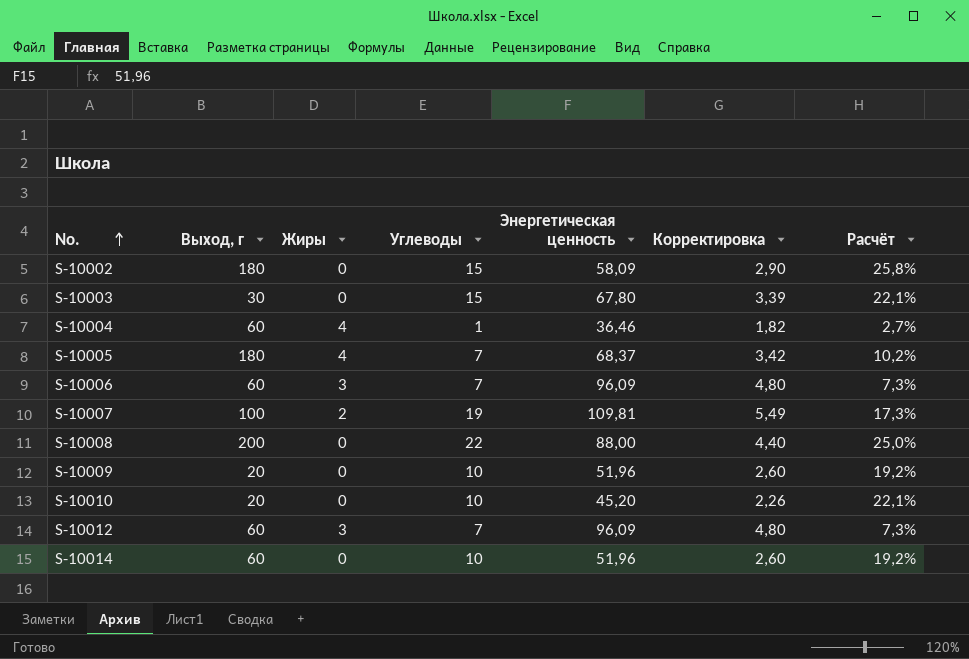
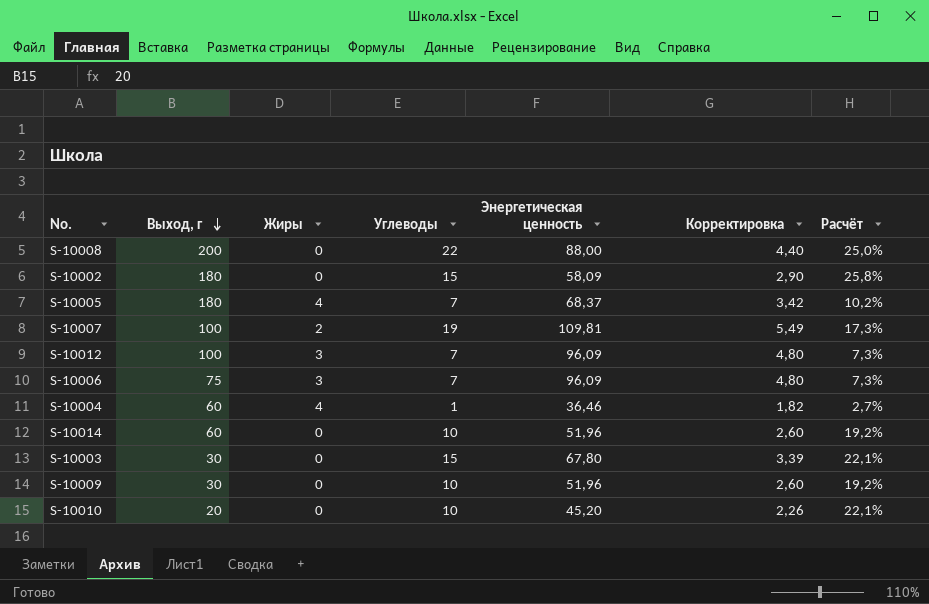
row order: No. ascending -> Выход, г descending
S-10012 | Выход, г: 60 -> 100
S-10006 | Выход, г: 60 -> 75
S-10009 | Выход, г: 20 -> 30

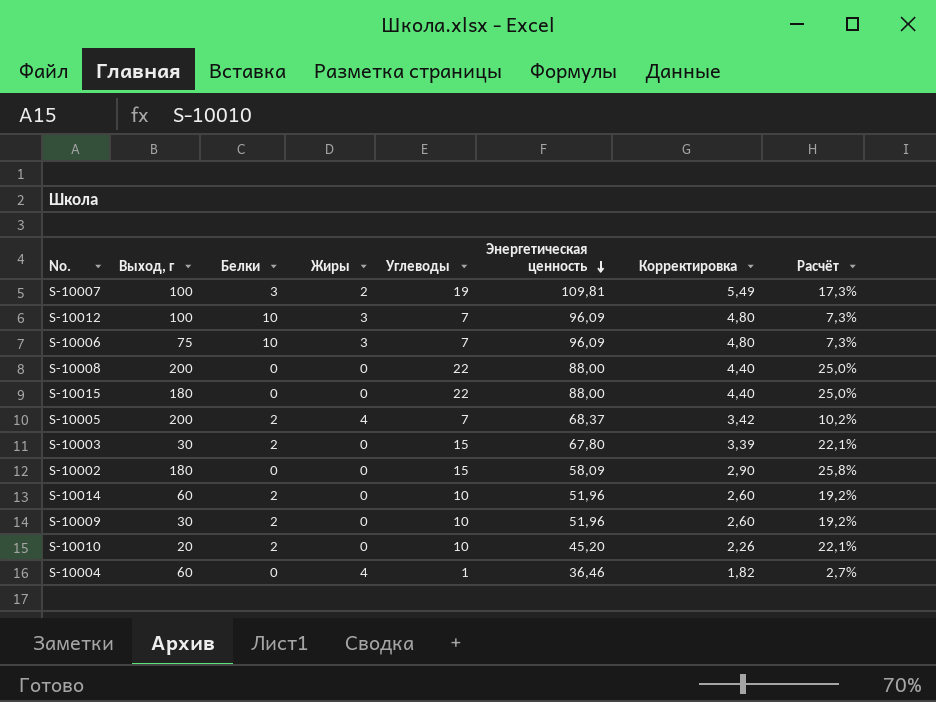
row order: Выход, г descending -> Энергетическая ценность descending
column Белки | position: none -> 3
row S-10015: none -> 180 | 0 | 0 | 22 | 88,00 | 4,40 | 25,0%
S-10005 | Выход, г: 180 -> 200

